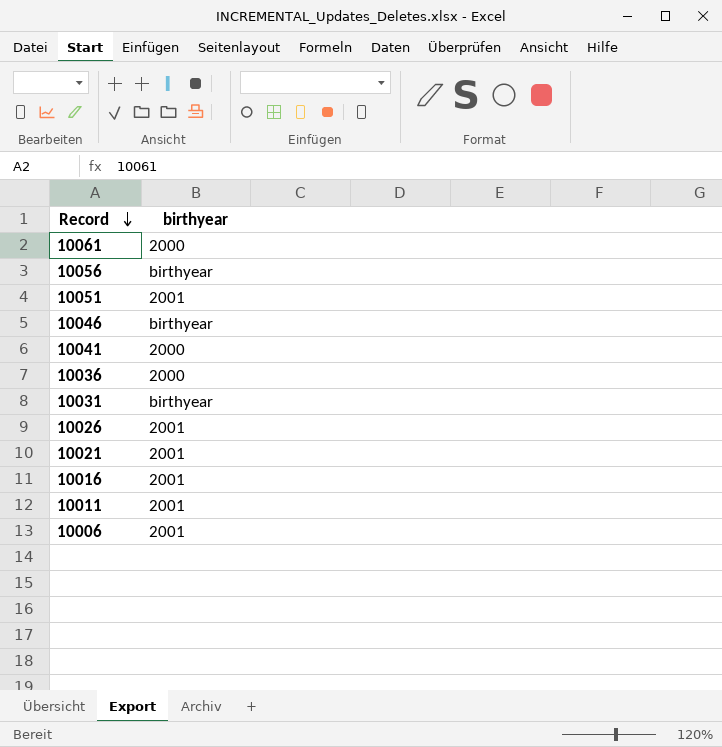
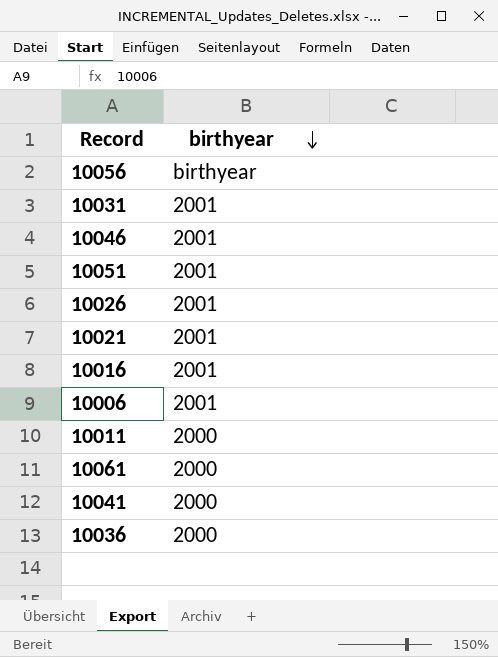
row order: Record descending -> birthyear descending
10031 | birthyear: birthyear -> 2001
10046 | birthyear: birthyear -> 2001
10011 | birthyear: 2001 -> 2000

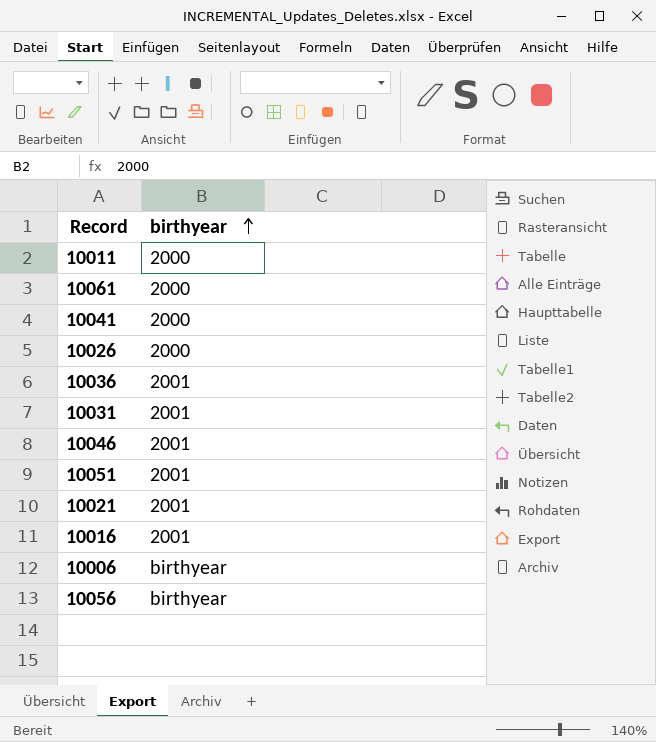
row order: birthyear descending -> birthyear ascending
10026 | birthyear: 2001 -> 2000
10036 | birthyear: 2000 -> 2001
10006 | birthyear: 2001 -> birthyear

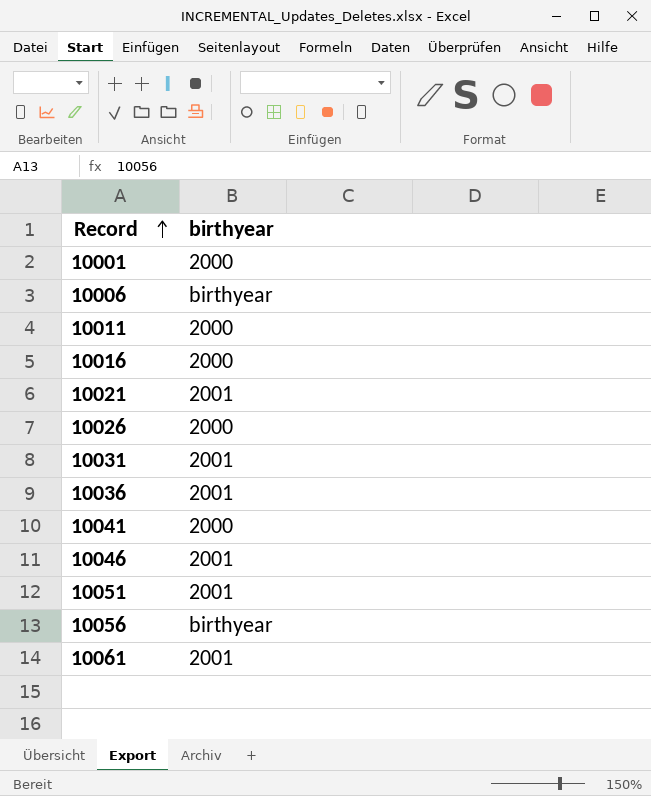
row order: birthyear ascending -> Record ascending
row 10001: none -> 2000
10016 | birthyear: 2001 -> 2000
10061 | birthyear: 2000 -> 2001

